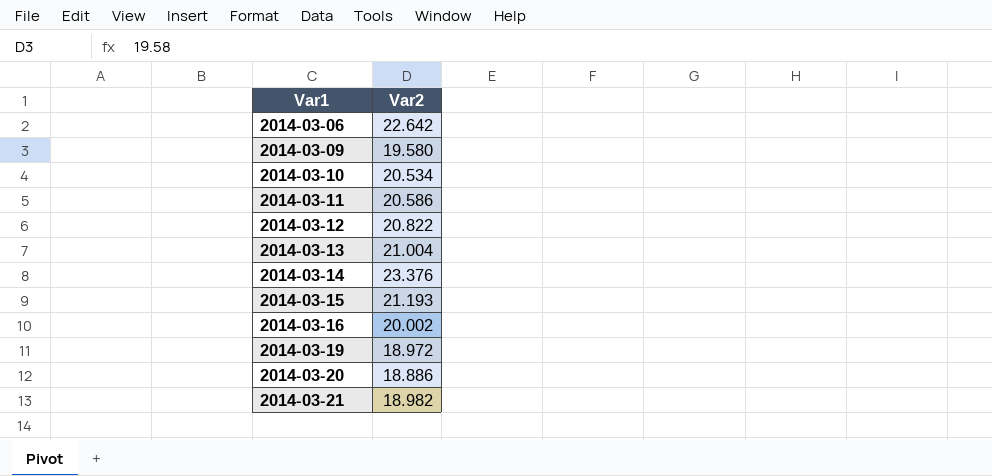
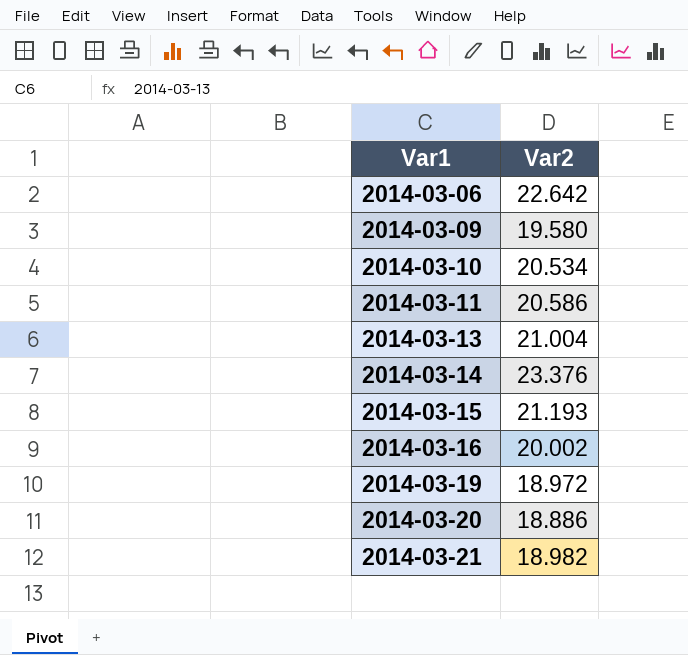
row 2014-03-12: 20.822 -> none

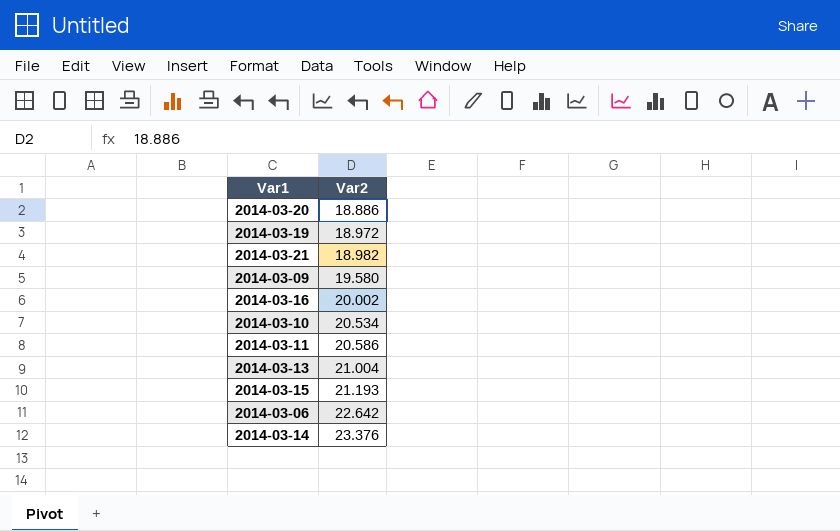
row order: Var1 ascending -> Var2 ascending

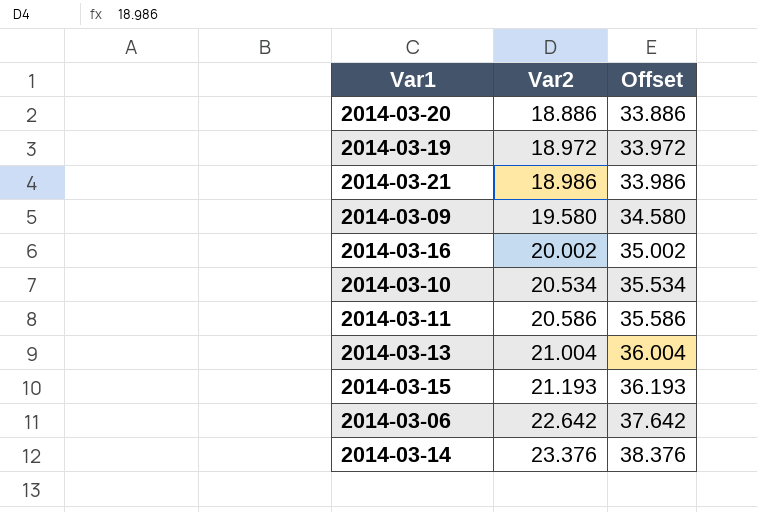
column Offset | formula: none -> [Var2] + 15
2014-03-21 | Var2: 18.982 -> 18.986

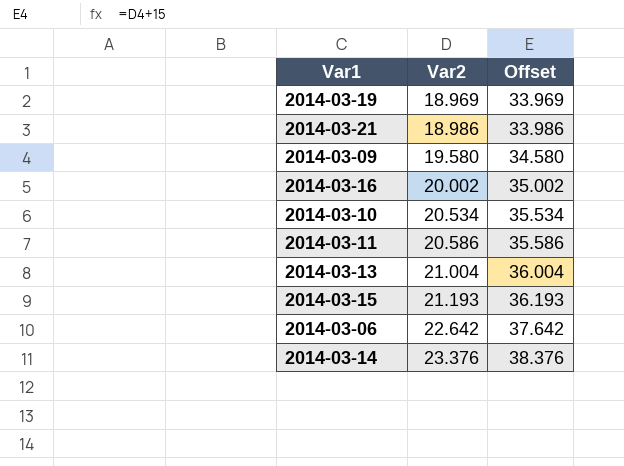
row 2014-03-20: 18.886 | 33.886 -> none
2014-03-19 | Var2: 18.972 -> 18.969
2014-03-19 | Offset: 33.972 -> 33.969

